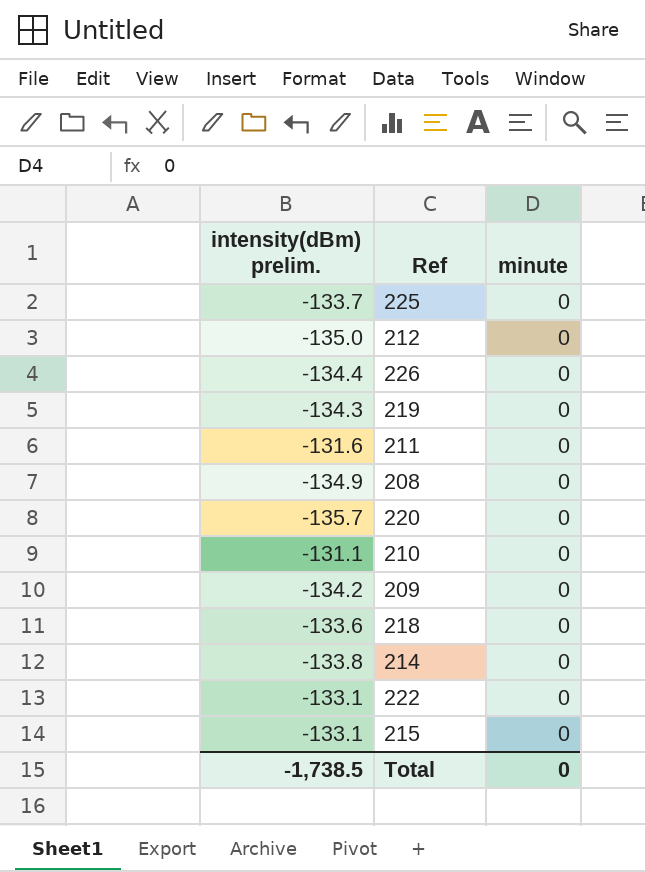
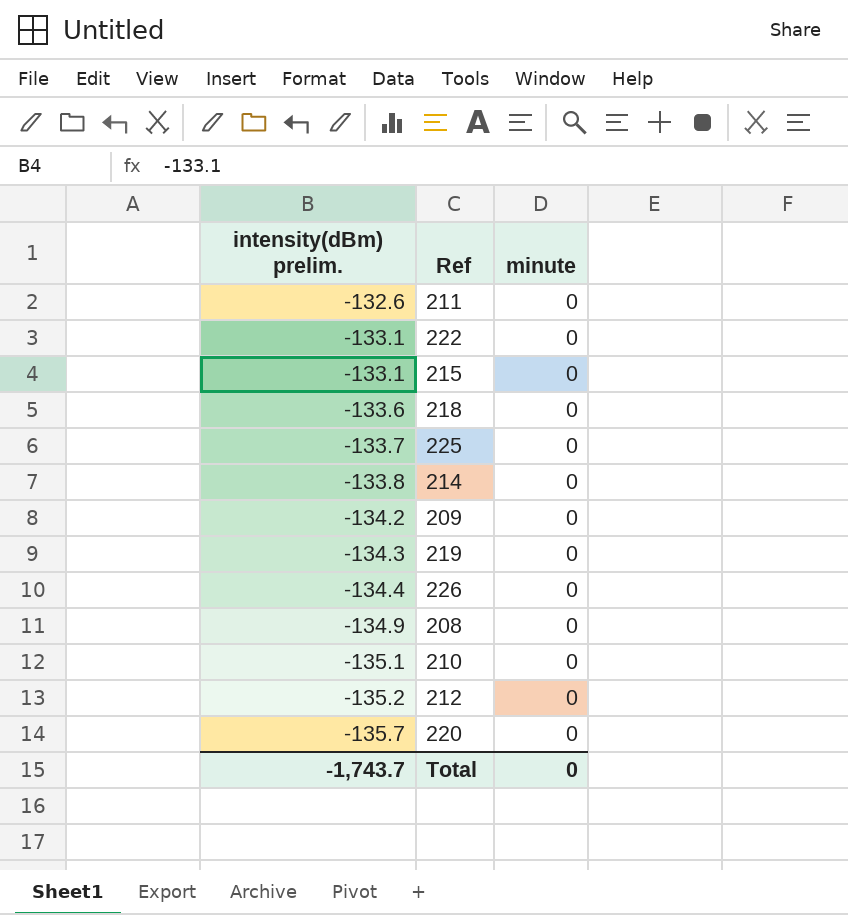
row order: none -> intensity(dBm) prelim. descending
211 | intensity(dBm) prelim.: -131.6 -> -132.6
210 | intensity(dBm) prelim.: -131.1 -> -135.1
212 | intensity(dBm) prelim.: -135.0 -> -135.2
Total | intensity(dBm) prelim.: -1,738.5 -> -1,743.7

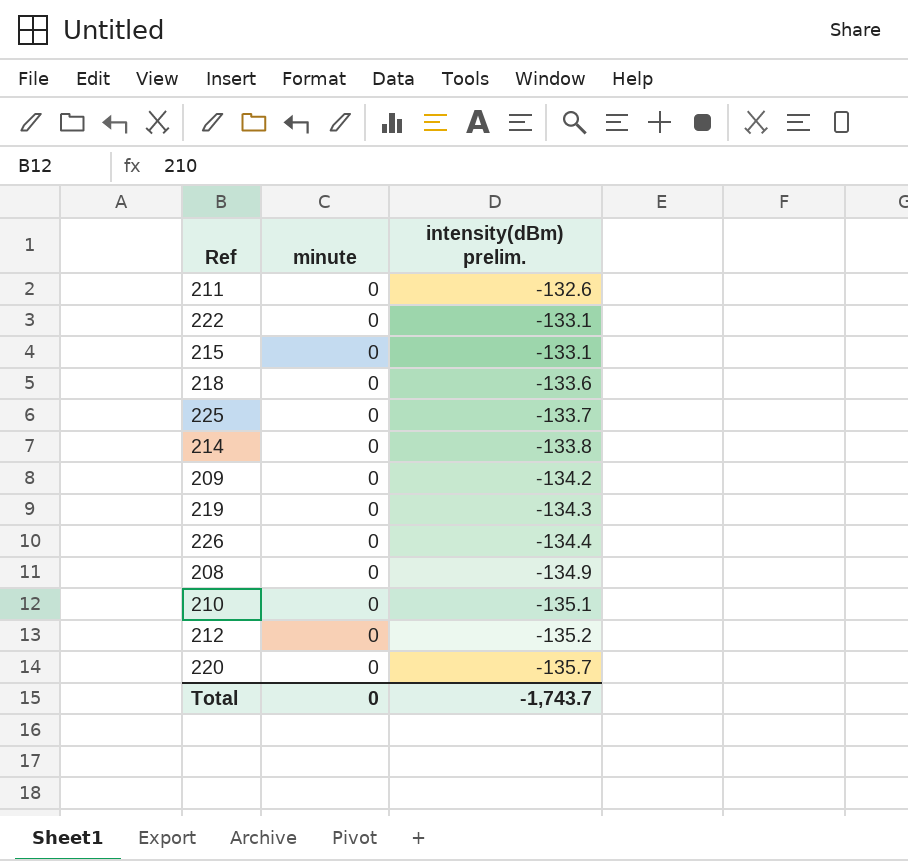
column intensity(dBm) prelim. | position: 1 -> 3

